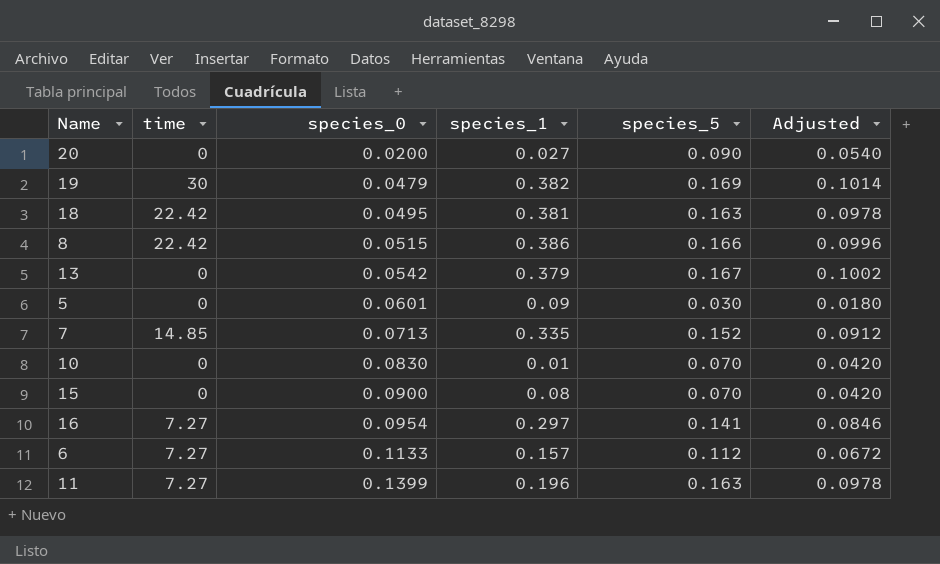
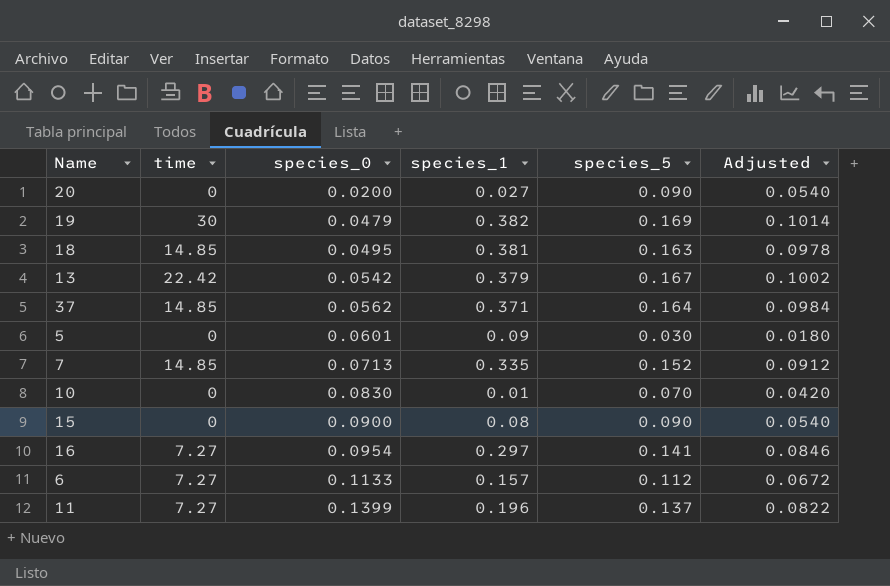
row 8: 22.42 | 0.0515 | 0.386 | 0.166 | 0.0996 -> none
18 | time: 22.42 -> 14.85
13 | time: 0 -> 22.42
row 37: none -> 14.85 | 0.0562 | 0.371 | 0.164 | 0.0984
15 | species_5: 0.070 -> 0.090
15 | Adjusted: 0.0420 -> 0.0540
11 | species_5: 0.163 -> 0.137
11 | Adjusted: 0.0978 -> 0.0822

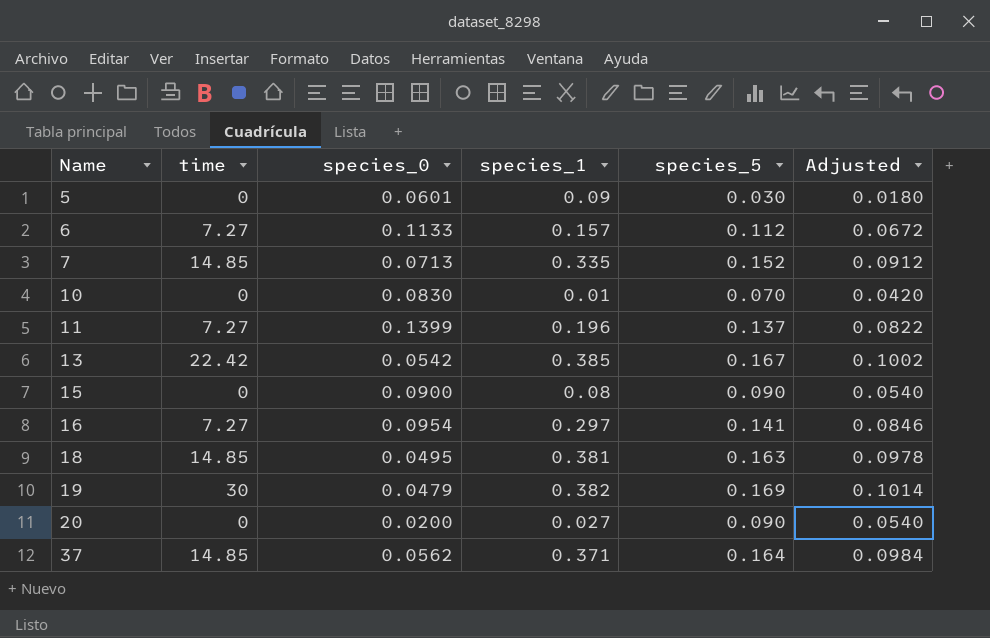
row order: species_0 ascending -> Name ascending
13 | species_1: 0.379 -> 0.385

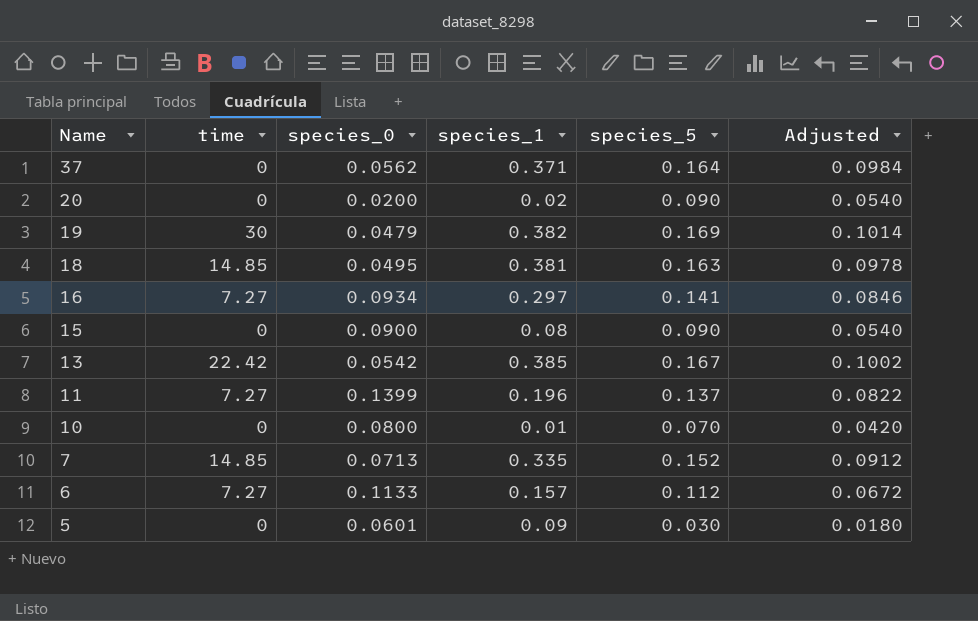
row order: Name ascending -> Name descending
37 | time: 14.85 -> 0
20 | species_1: 0.027 -> 0.02
16 | species_0: 0.0954 -> 0.0934
10 | species_0: 0.0830 -> 0.0800

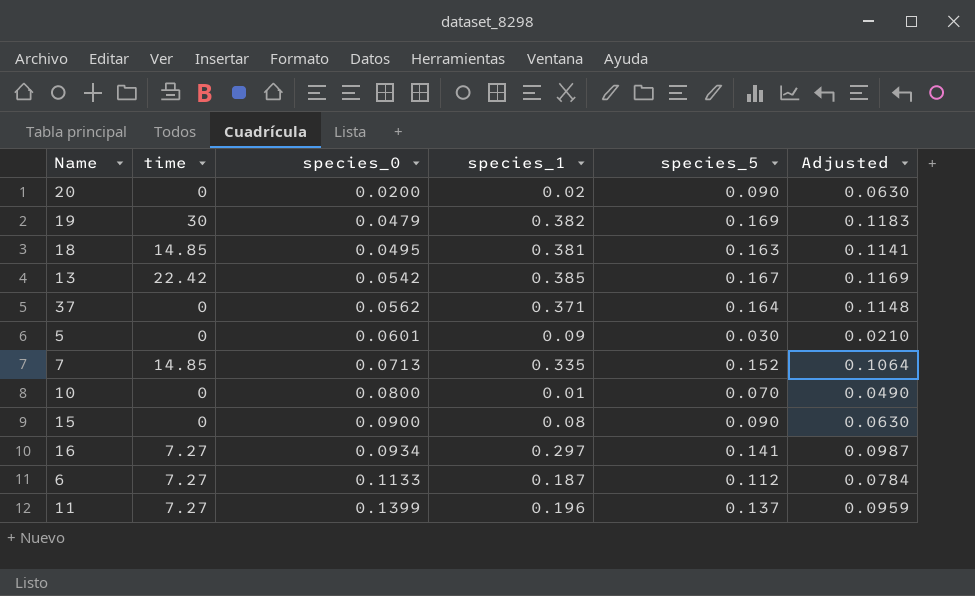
row order: Name descending -> species_0 ascending
column Adjusted | formula: [species_5] * 0.6 -> [species_5] * 0.7
6 | species_1: 0.157 -> 0.187

